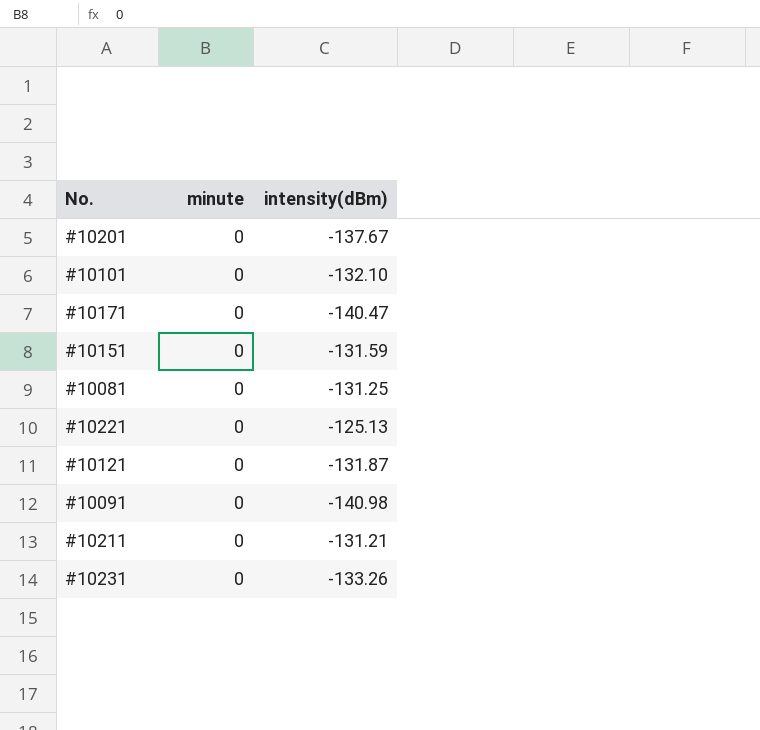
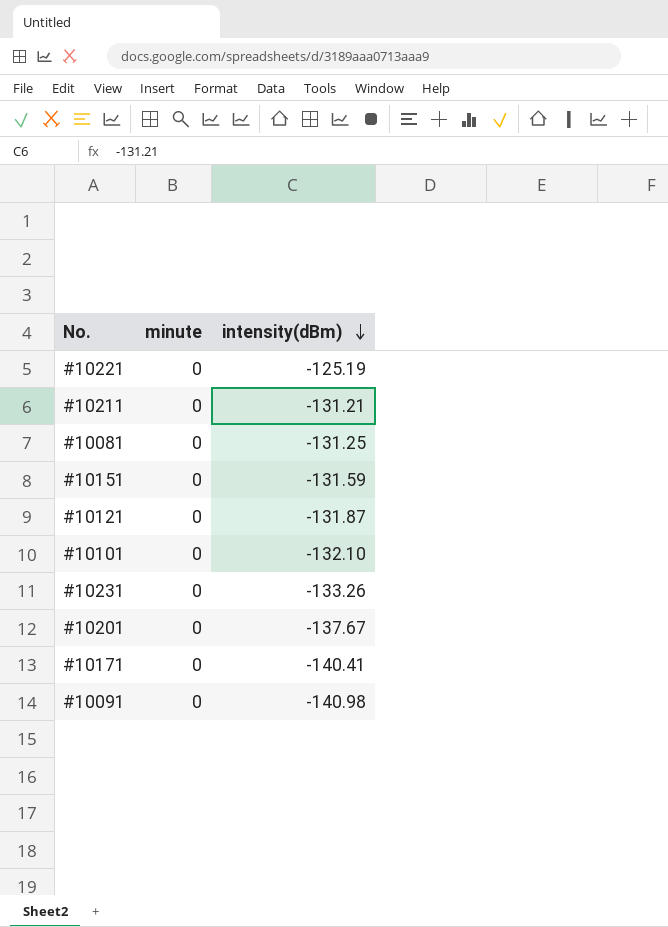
row order: none -> intensity(dBm) descending
#10221 | intensity(dBm): -125.13 -> -125.19
#10171 | intensity(dBm): -140.47 -> -140.41

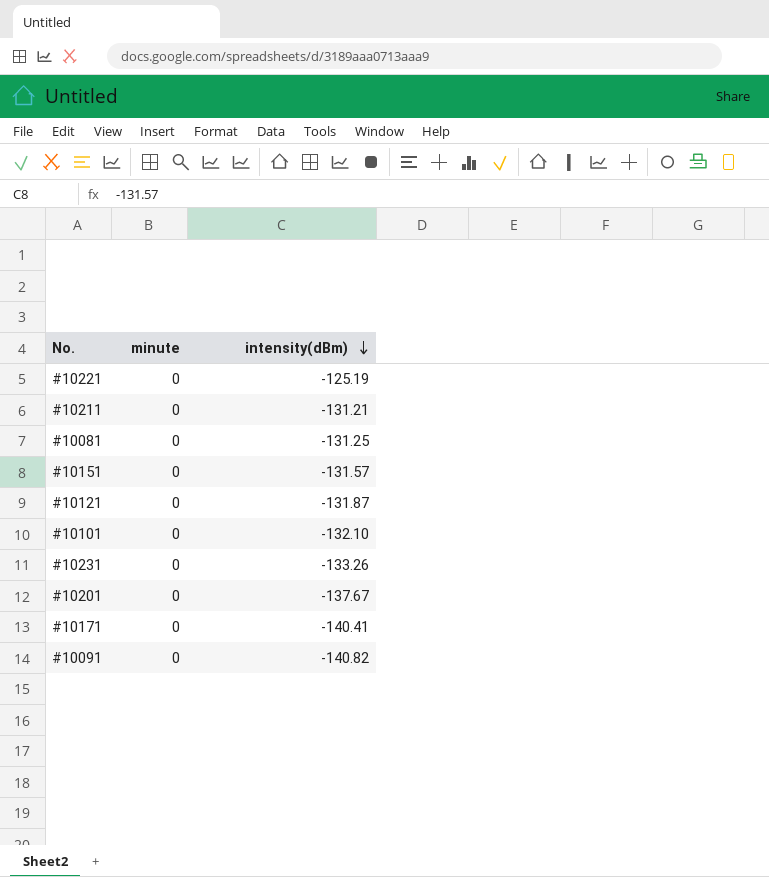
#10151 | intensity(dBm): -131.59 -> -131.57
#10091 | intensity(dBm): -140.98 -> -140.82

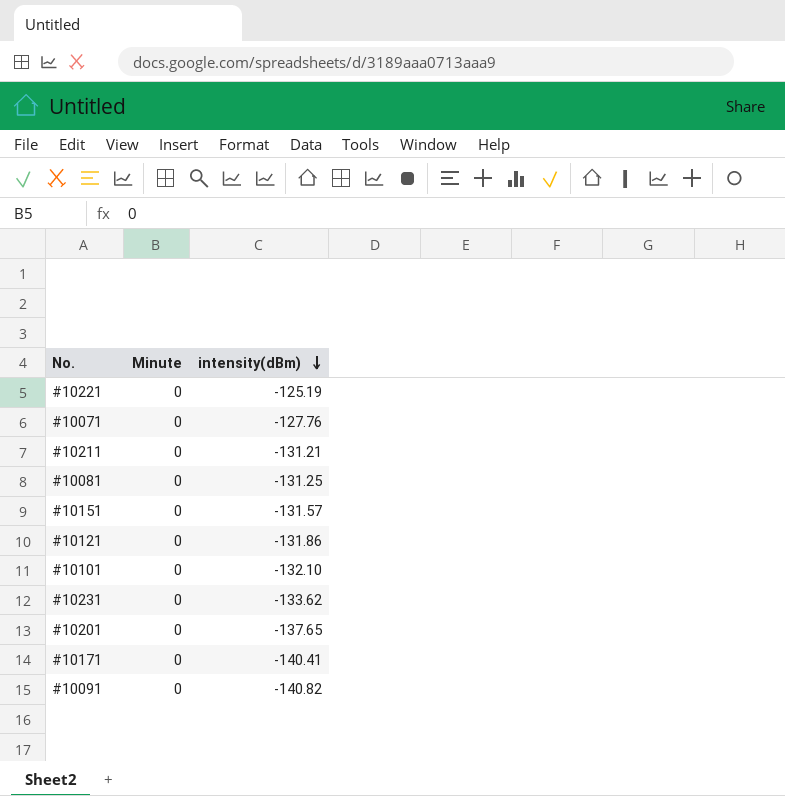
column name: minute -> Minute
row #10071: none -> 0 | -127.76
#10121 | intensity(dBm): -131.87 -> -131.86
#10231 | intensity(dBm): -133.26 -> -133.62
#10201 | intensity(dBm): -137.67 -> -137.65

